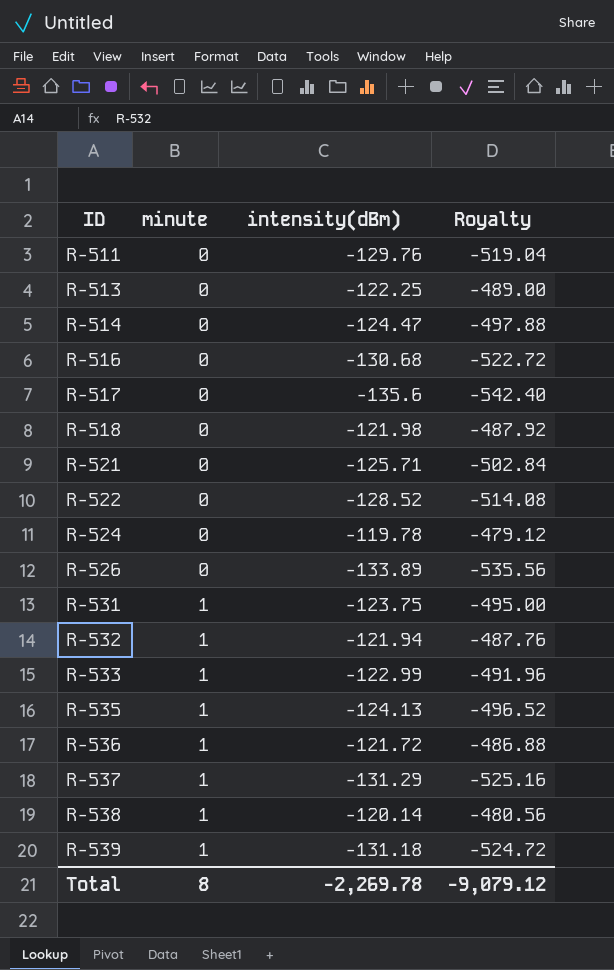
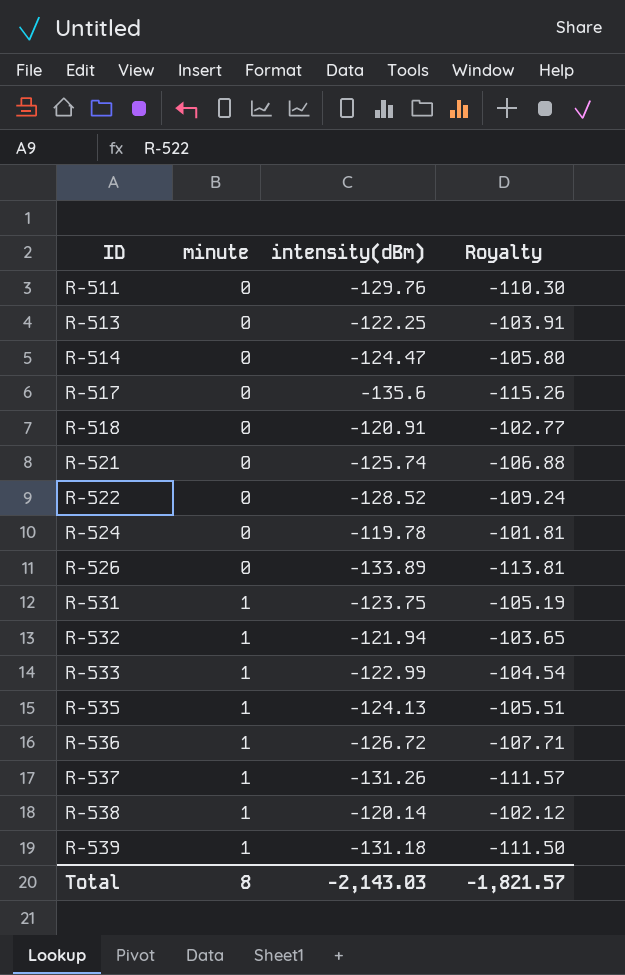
column Royalty | formula: [intensity(dBm)] * 4 -> [intensity(dBm)] * 0.85
row R-516: 0 | -130.68 | -522.72 -> none
R-518 | intensity(dBm): -121.98 -> -120.91
R-521 | intensity(dBm): -125.71 -> -125.74
R-536 | intensity(dBm): -121.72 -> -126.72
R-537 | intensity(dBm): -131.29 -> -131.26
Total | intensity(dBm): -2,269.78 -> -2,143.03
Total | Royalty: -9,079.12 -> -1,821.57

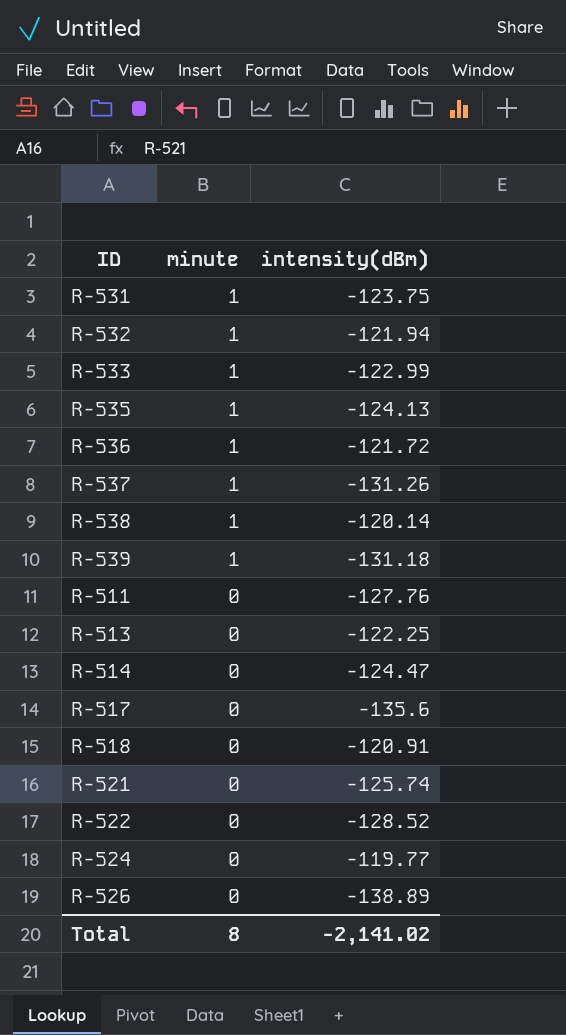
row order: ID ascending -> minute descending
column Royalty | formula: [intensity(dBm)] * 0.85 -> none
R-536 | intensity(dBm): -126.72 -> -121.72
R-511 | intensity(dBm): -129.76 -> -127.76
R-524 | intensity(dBm): -119.78 -> -119.77
R-526 | intensity(dBm): -133.89 -> -138.89
Total | intensity(dBm): -2,143.03 -> -2,141.02

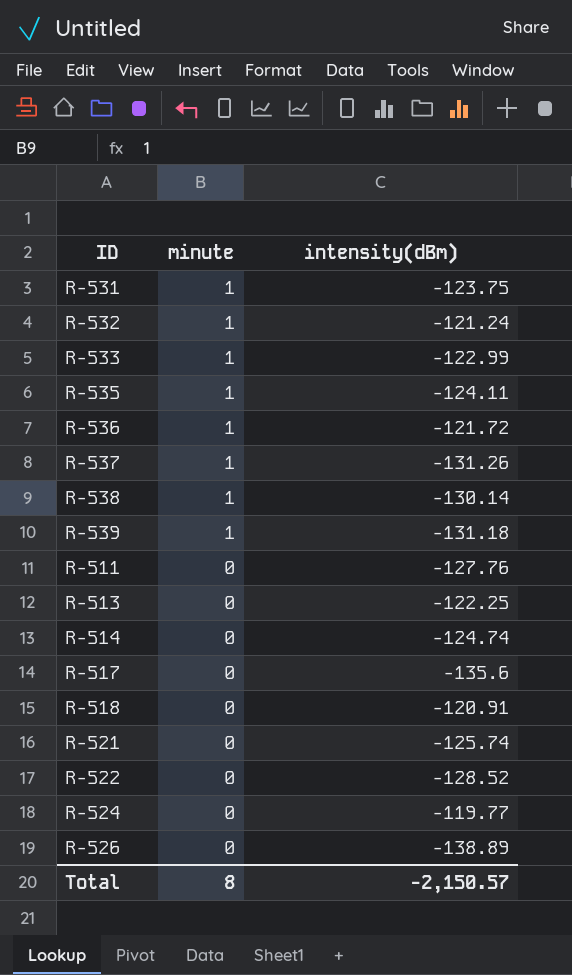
R-532 | intensity(dBm): -121.94 -> -121.24
R-535 | intensity(dBm): -124.13 -> -124.11
R-538 | intensity(dBm): -120.14 -> -130.14
R-514 | intensity(dBm): -124.47 -> -124.74
Total | intensity(dBm): -2,141.02 -> -2,150.57

